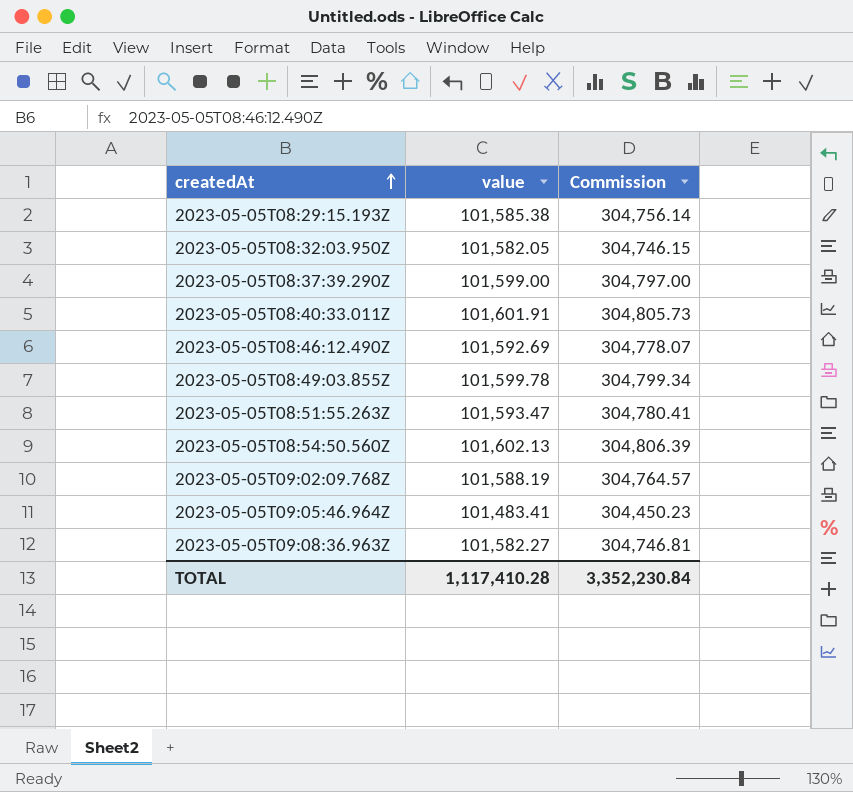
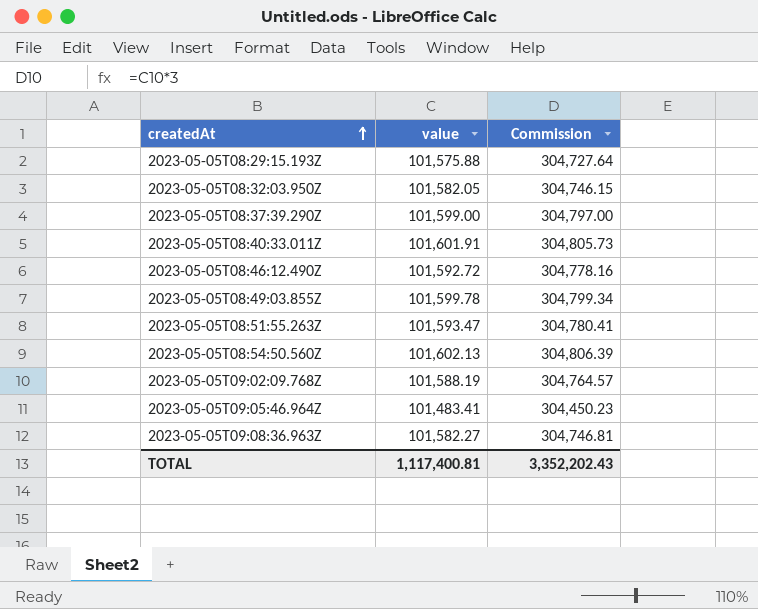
2023-05-05T08:29:15.193Z | value: 101,585.38 -> 101,575.88
2023-05-05T08:29:15.193Z | Commission: 304,756.14 -> 304,727.64
2023-05-05T08:46:12.490Z | value: 101,592.69 -> 101,592.72
2023-05-05T08:46:12.490Z | Commission: 304,778.07 -> 304,778.16
TOTAL | value: 1,117,410.28 -> 1,117,400.81
TOTAL | Commission: 3,352,230.84 -> 3,352,202.43

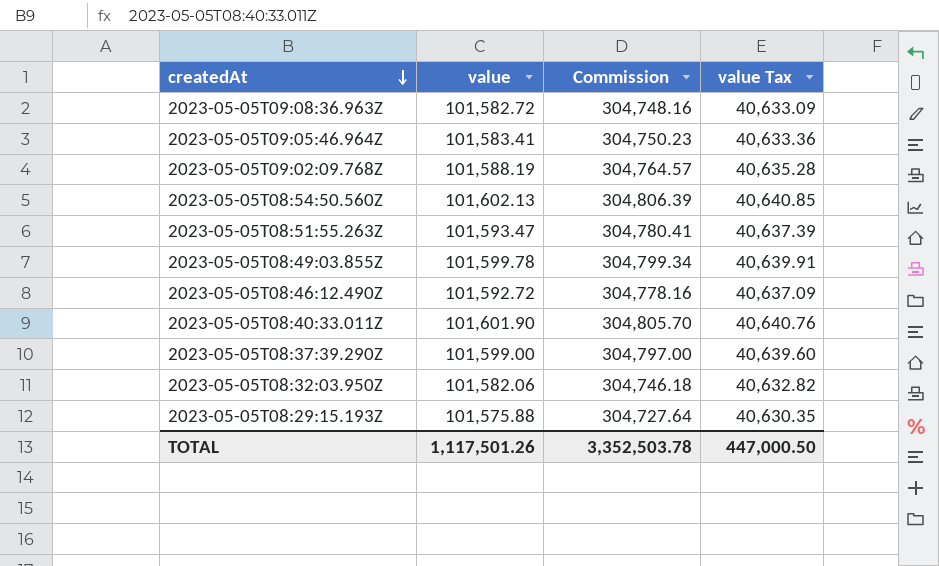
row order: createdAt ascending -> createdAt descending
column value Tax | formula: none -> [value] * 0.4
2023-05-05T09:08:36.963Z | value: 101,582.27 -> 101,582.72
2023-05-05T09:08:36.963Z | Commission: 304,746.81 -> 304,748.16
2023-05-05T09:05:46.964Z | value: 101,483.41 -> 101,583.41
2023-05-05T09:05:46.964Z | Commission: 304,450.23 -> 304,750.23
2023-05-05T08:40:33.011Z | value: 101,601.91 -> 101,601.90
2023-05-05T08:40:33.011Z | Commission: 304,805.73 -> 304,805.70
2023-05-05T08:32:03.950Z | value: 101,582.05 -> 101,582.06
2023-05-05T08:32:03.950Z | Commission: 304,746.15 -> 304,746.18
TOTAL | value: 1,117,400.81 -> 1,117,501.26
TOTAL | Commission: 3,352,202.43 -> 3,352,503.78

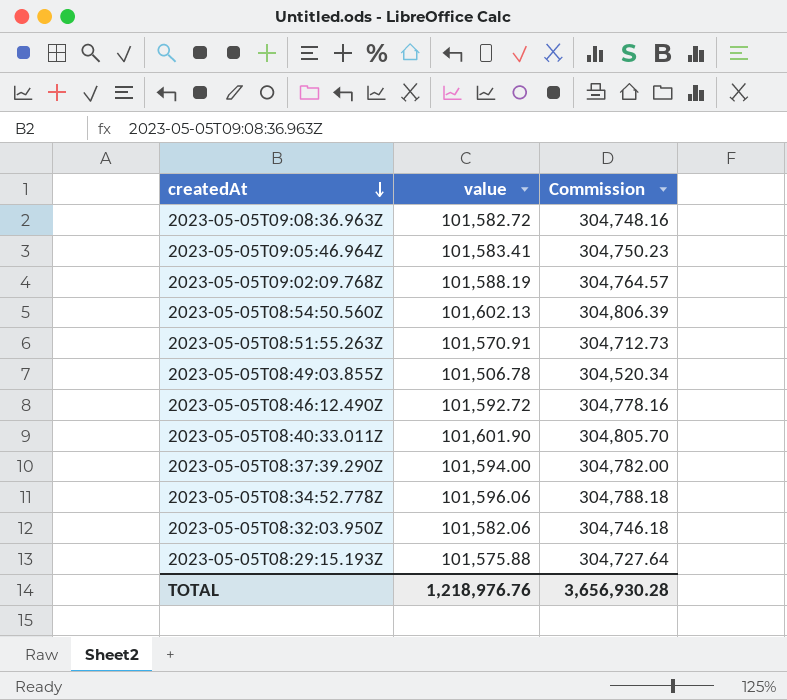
column value Tax | formula: [value] * 0.4 -> none
2023-05-05T08:51:55.263Z | value: 101,593.47 -> 101,570.91
2023-05-05T08:51:55.263Z | Commission: 304,780.41 -> 304,712.73
2023-05-05T08:49:03.855Z | value: 101,599.78 -> 101,506.78
2023-05-05T08:49:03.855Z | Commission: 304,799.34 -> 304,520.34
2023-05-05T08:37:39.290Z | value: 101,599.00 -> 101,594.00
2023-05-05T08:37:39.290Z | Commission: 304,797.00 -> 304,782.00
row 2023-05-05T08:34:52.778Z: none -> 101,596.06 | 304,788.18
TOTAL | value: 1,117,501.26 -> 1,218,976.76
TOTAL | Commission: 3,352,503.78 -> 3,656,930.28

